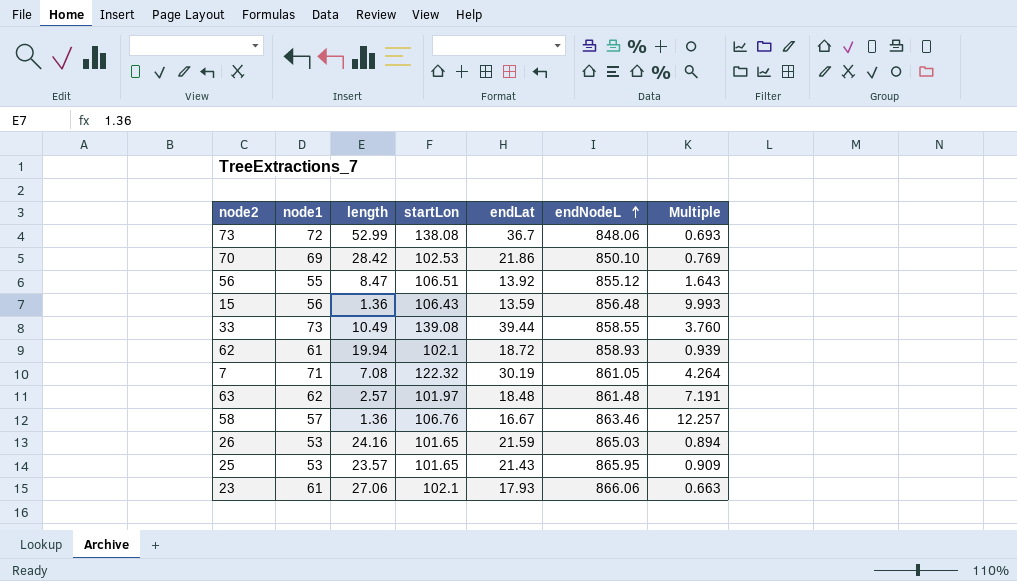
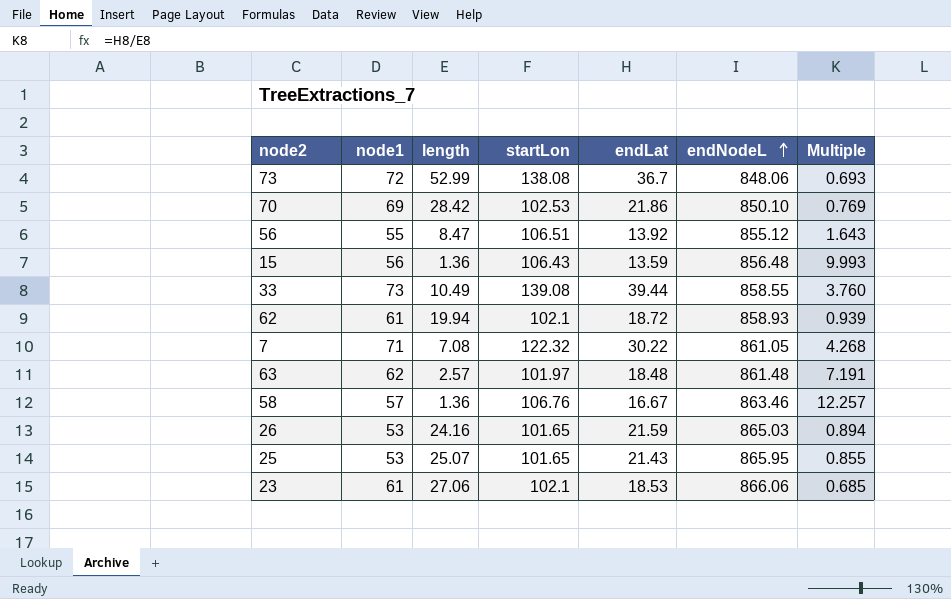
7 | endLat: 30.19 -> 30.22
7 | Multiple: 4.264 -> 4.268
25 | length: 23.57 -> 25.07
25 | Multiple: 0.909 -> 0.855
23 | endLat: 17.93 -> 18.53
23 | Multiple: 0.663 -> 0.685

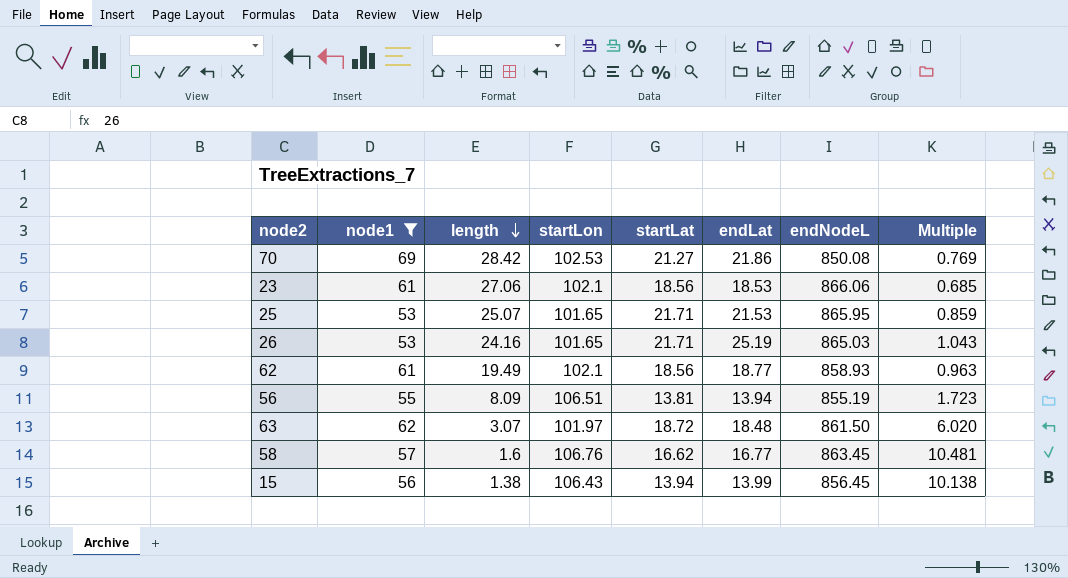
filter: none -> node1 <= 69
row order: endNodeL ascending -> length descending
column startLat | position: none -> 5
70 | endNodeL: 850.10 -> 850.08
25 | endLat: 21.43 -> 21.53
25 | Multiple: 0.855 -> 0.859
26 | endLat: 21.59 -> 25.19
26 | Multiple: 0.894 -> 1.043
62 | length: 19.94 -> 19.49
62 | endLat: 18.72 -> 18.77
62 | Multiple: 0.939 -> 0.963
56 | length: 8.47 -> 8.09
56 | endLat: 13.92 -> 13.94
56 | endNodeL: 855.12 -> 855.19
56 | Multiple: 1.643 -> 1.723
63 | length: 2.57 -> 3.07
63 | endNodeL: 861.48 -> 861.50
63 | Multiple: 7.191 -> 6.020
58 | length: 1.36 -> 1.6
58 | endLat: 16.67 -> 16.77
58 | endNodeL: 863.46 -> 863.45
58 | Multiple: 12.257 -> 10.481
15 | length: 1.36 -> 1.38
15 | endLat: 13.59 -> 13.99
15 | endNodeL: 856.48 -> 856.45
15 | Multiple: 9.993 -> 10.138

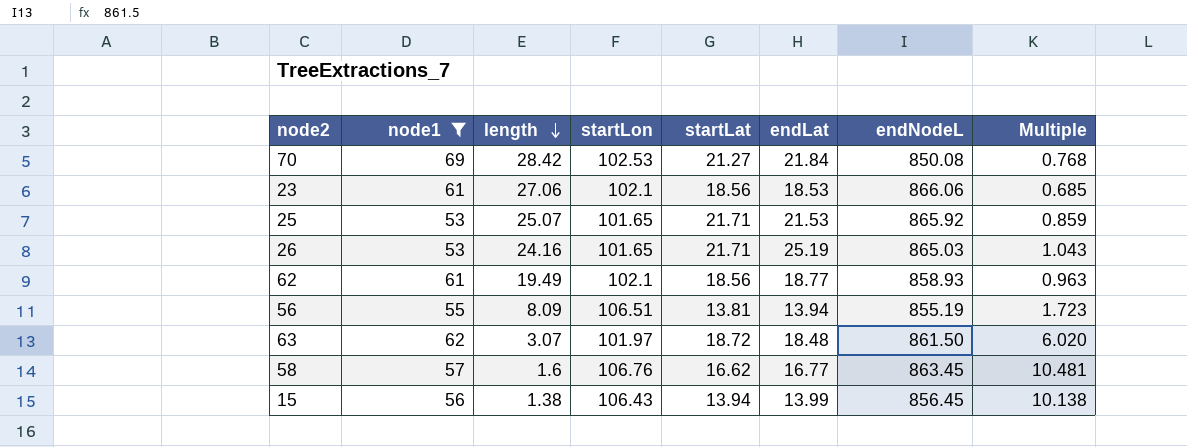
70 | endLat: 21.86 -> 21.84
70 | Multiple: 0.769 -> 0.768
25 | endNodeL: 865.95 -> 865.92

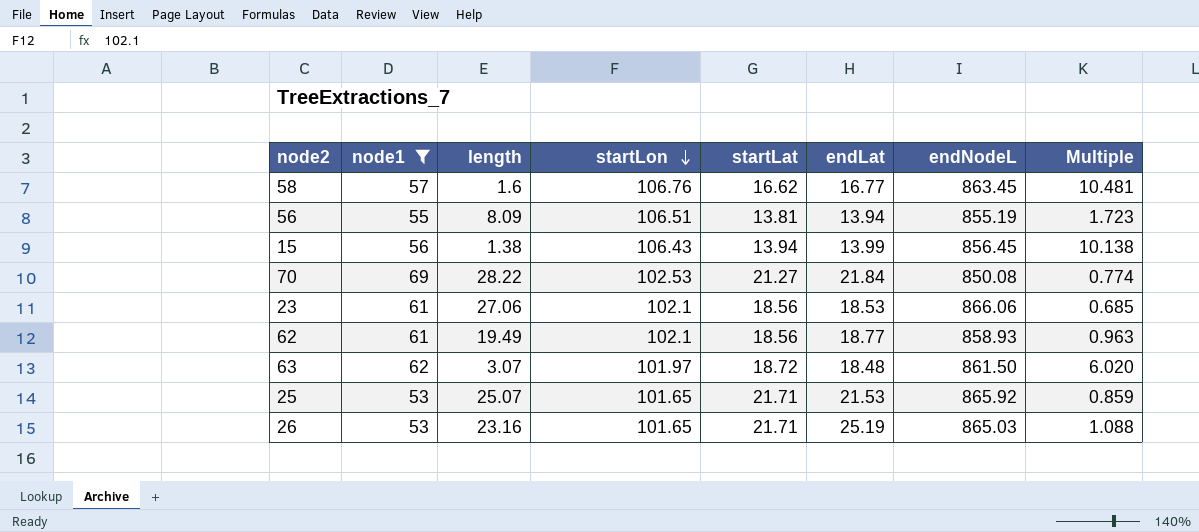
row order: length descending -> startLon descending
70 | length: 28.42 -> 28.22
70 | Multiple: 0.768 -> 0.774
26 | length: 24.16 -> 23.16
26 | Multiple: 1.043 -> 1.088

